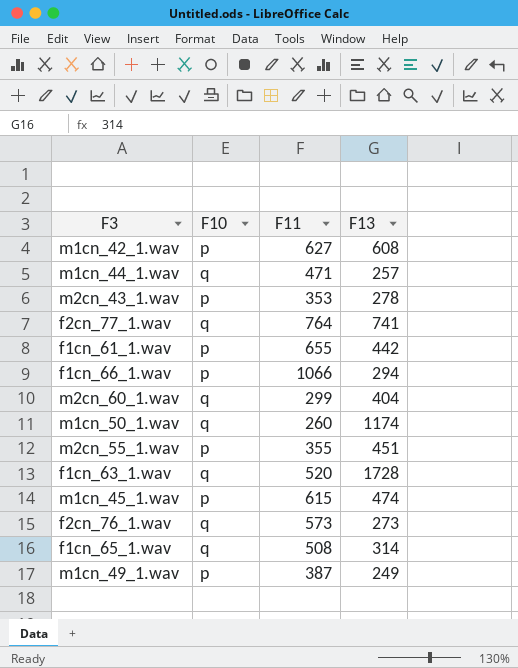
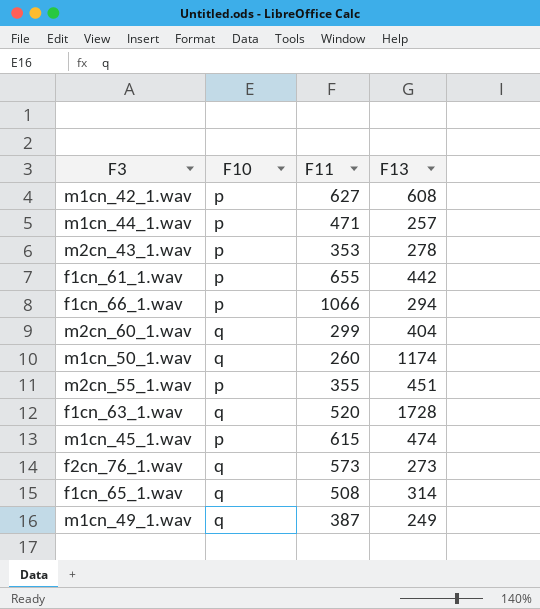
row f2cn_77_1.wav: q | 764 | 741 -> none
m1cn_44_1.wav | F10: q -> p
m1cn_49_1.wav | F10: p -> q

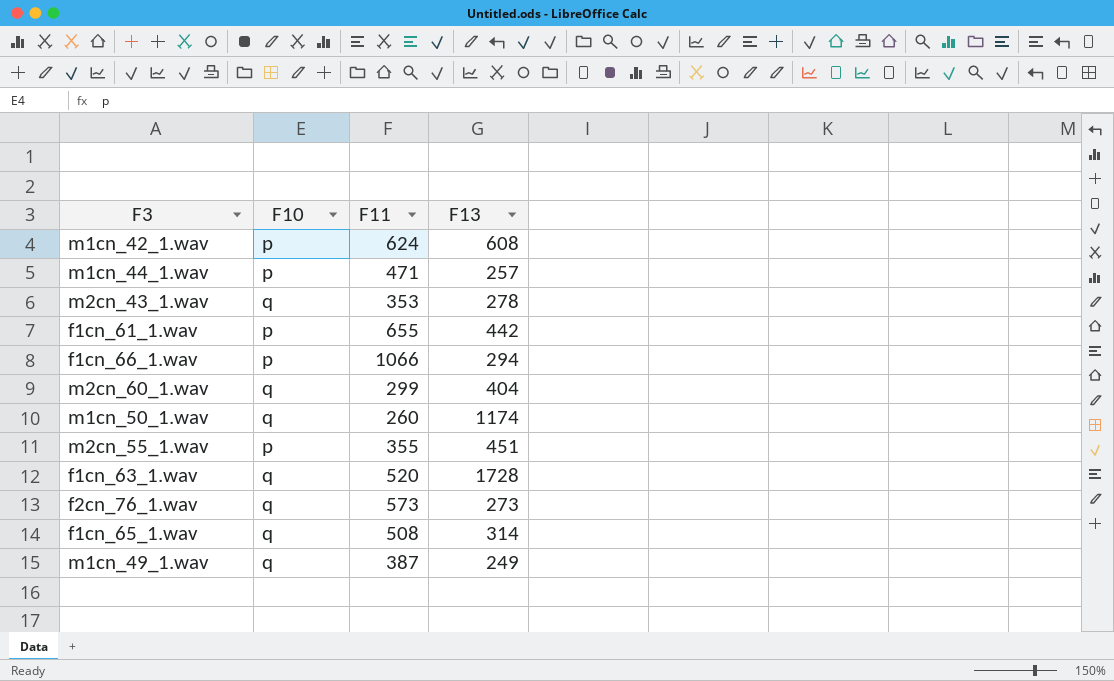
row m1cn_45_1.wav: p | 615 | 474 -> none
m1cn_42_1.wav | F11: 627 -> 624
m2cn_43_1.wav | F10: p -> q

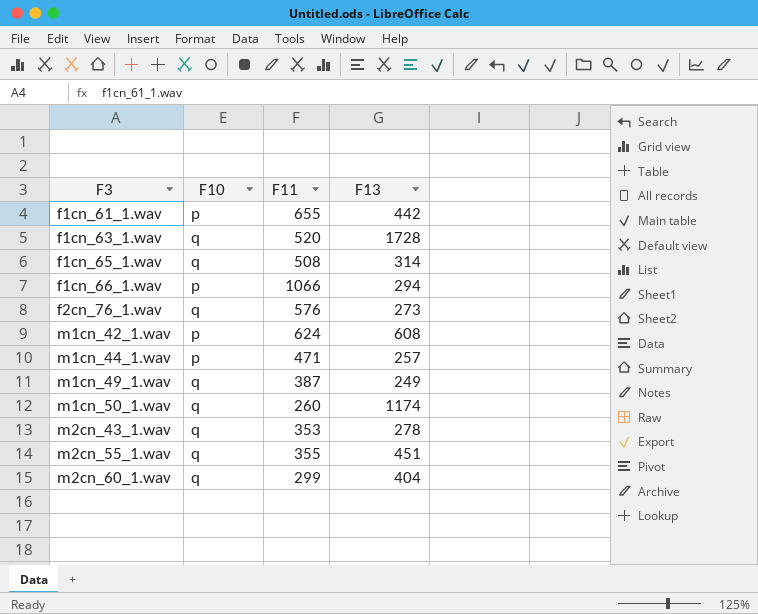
row order: none -> F3 ascending
f2cn_76_1.wav | F11: 573 -> 576
m2cn_55_1.wav | F10: p -> q

